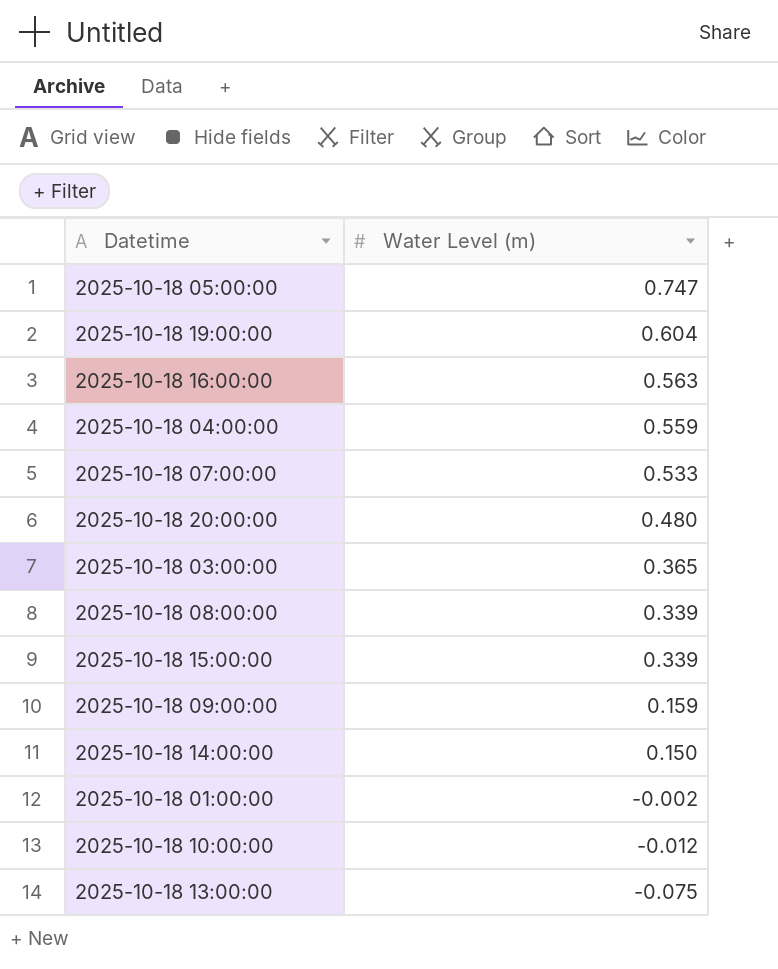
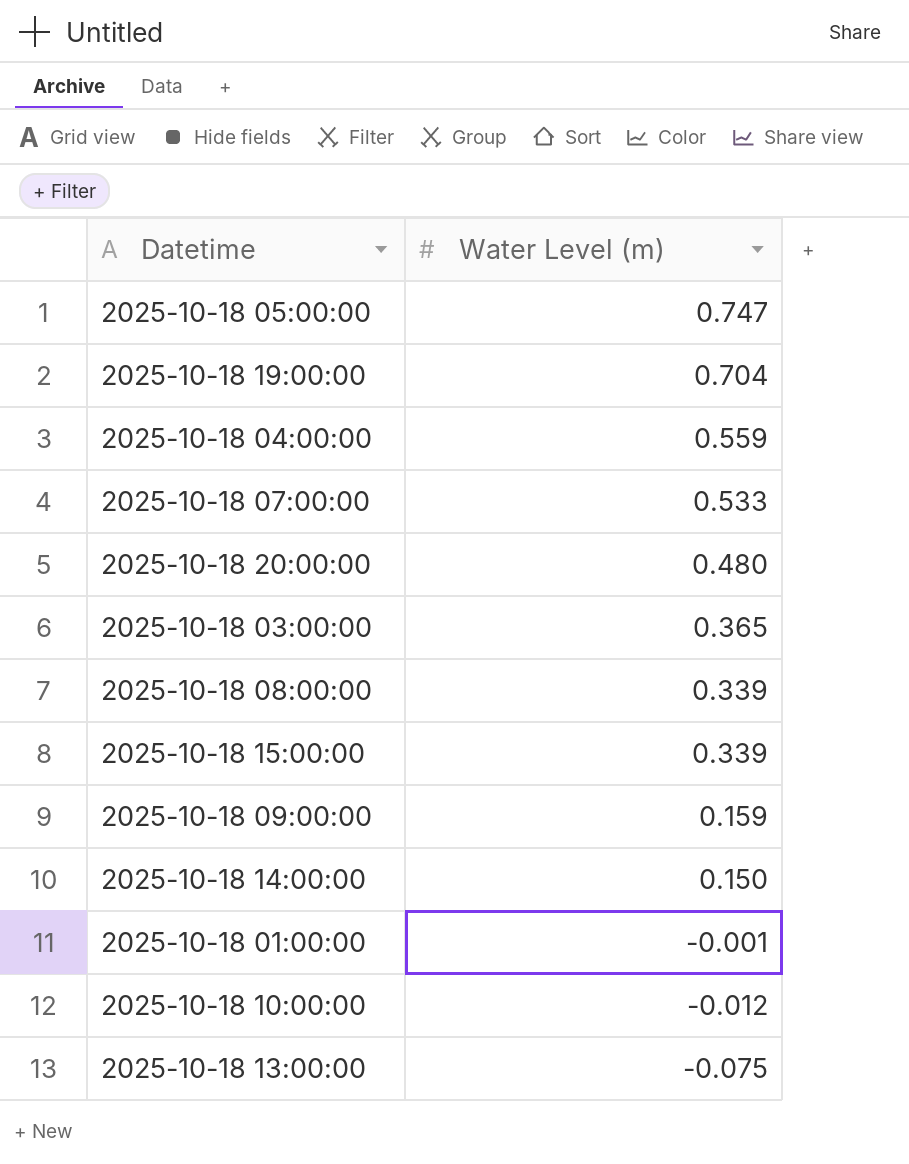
row 2025-10-18 16:00:00: 0.563 -> none
2025-10-18 19:00:00 | Water Level (m): 0.604 -> 0.704
2025-10-18 01:00:00 | Water Level (m): -0.002 -> -0.001

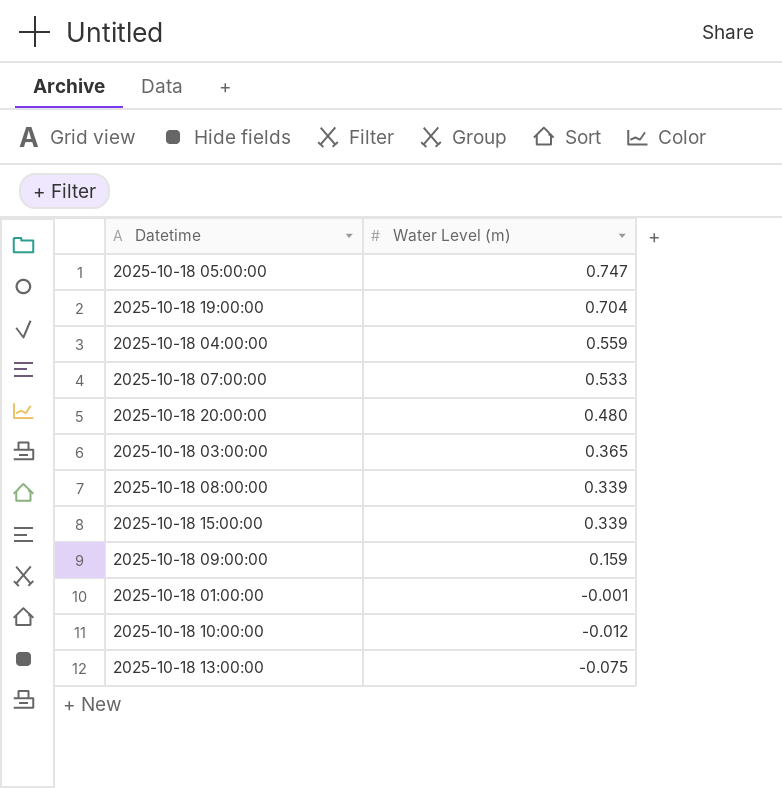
row 2025-10-18 14:00:00: 0.150 -> none

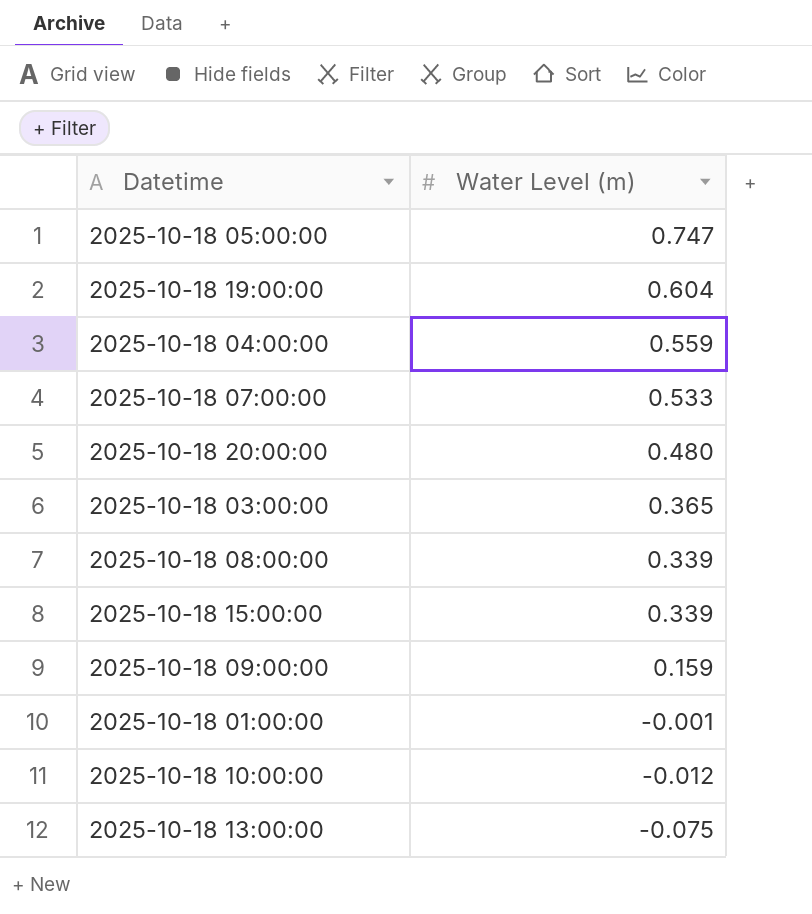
2025-10-18 19:00:00 | Water Level (m): 0.704 -> 0.604

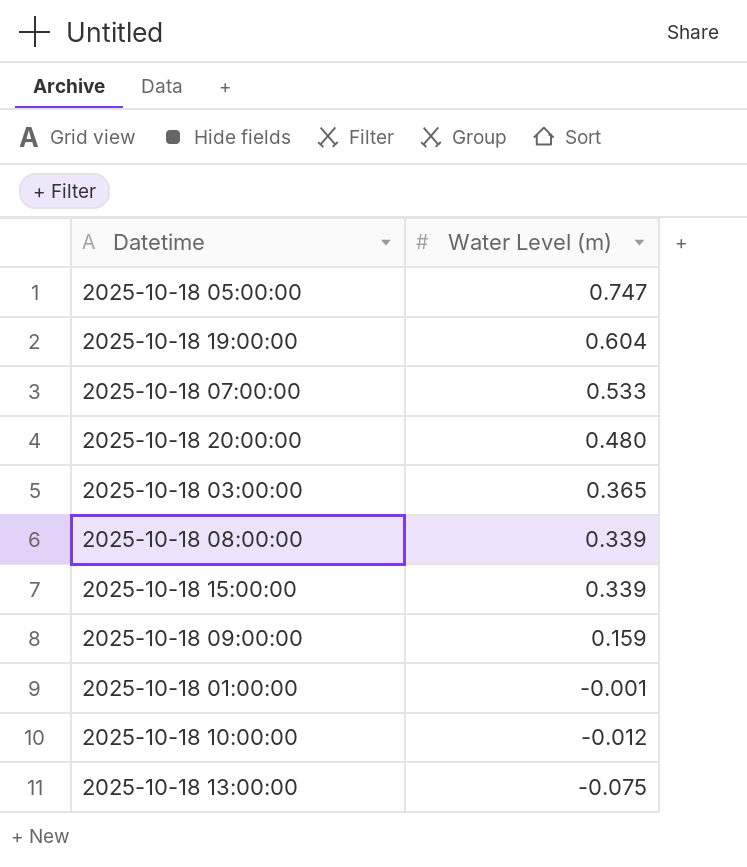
row 2025-10-18 04:00:00: 0.559 -> none

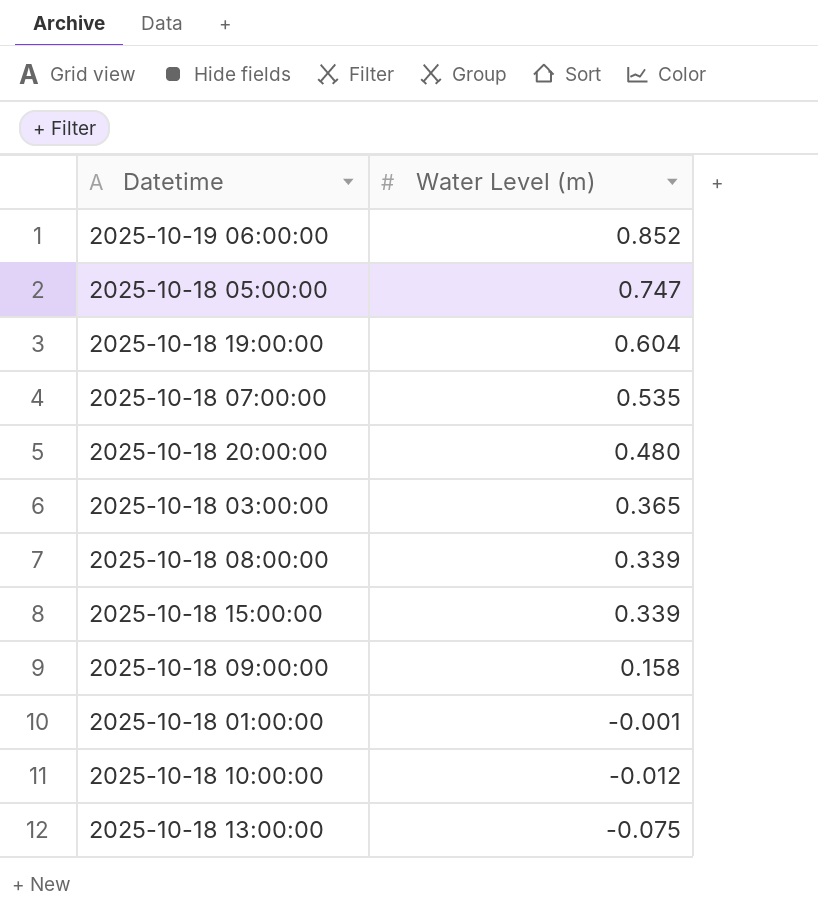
row 2025-10-19 06:00:00: none -> 0.852
2025-10-18 07:00:00 | Water Level (m): 0.533 -> 0.535
2025-10-18 09:00:00 | Water Level (m): 0.159 -> 0.158

